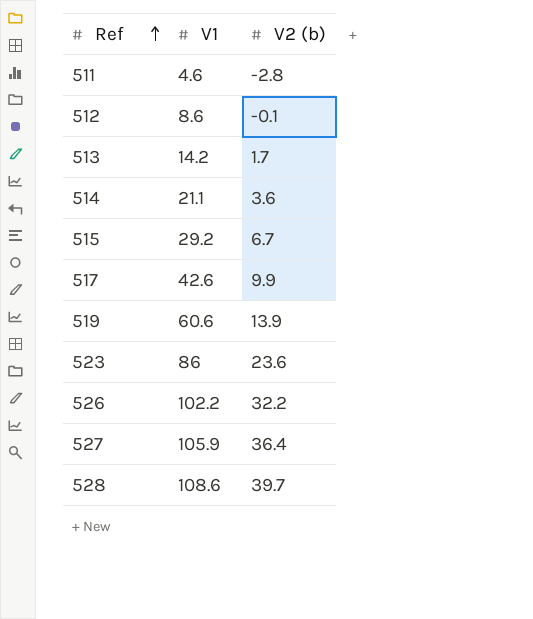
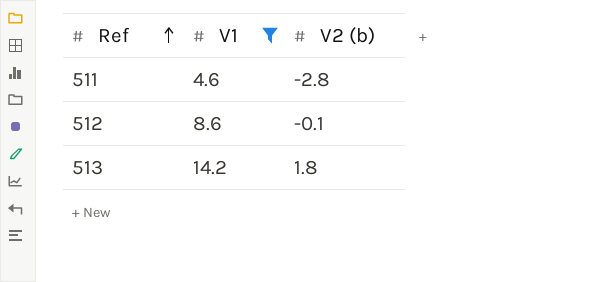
filter: none -> V1 <= 14.2
513 | V2 (b): 1.7 -> 1.8

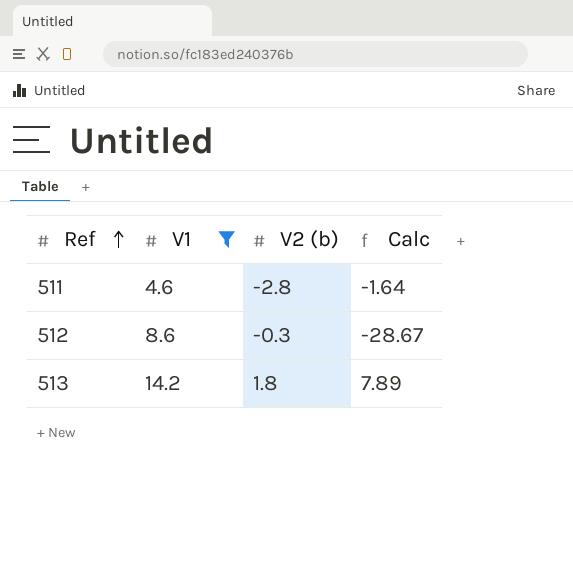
column Calc | formula: none -> [V1] / [V2 (b)]
512 | V2 (b): -0.1 -> -0.3

